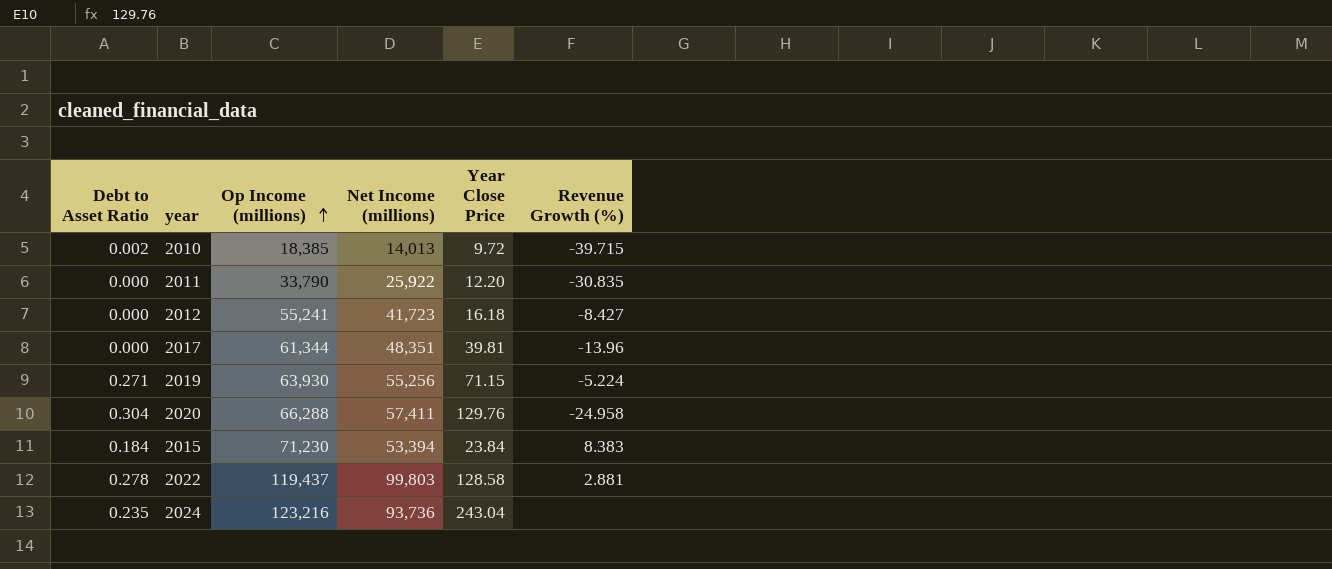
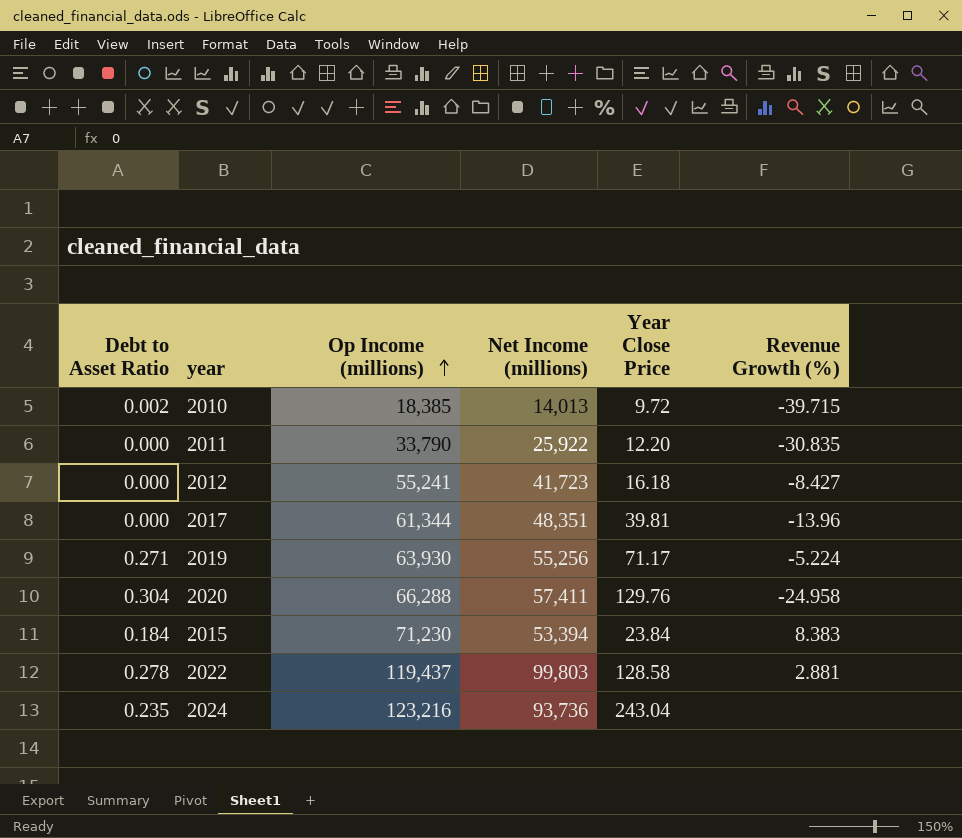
2019 | Year Close Price: 71.15 -> 71.17

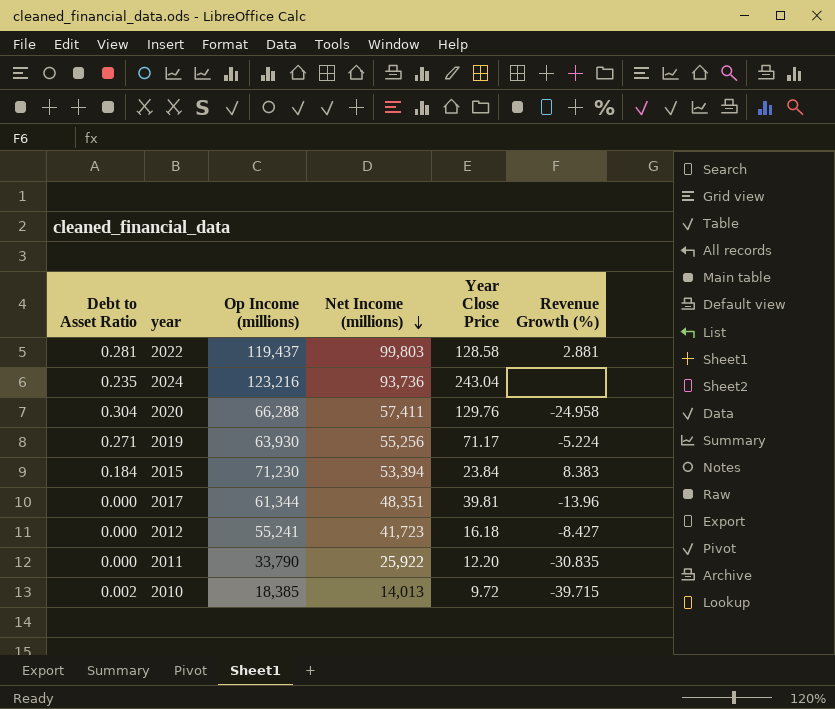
row order: Op Income (millions) ascending -> Net Income (millions) descending
2022 | Debt to Asset Ratio: 0.278 -> 0.281

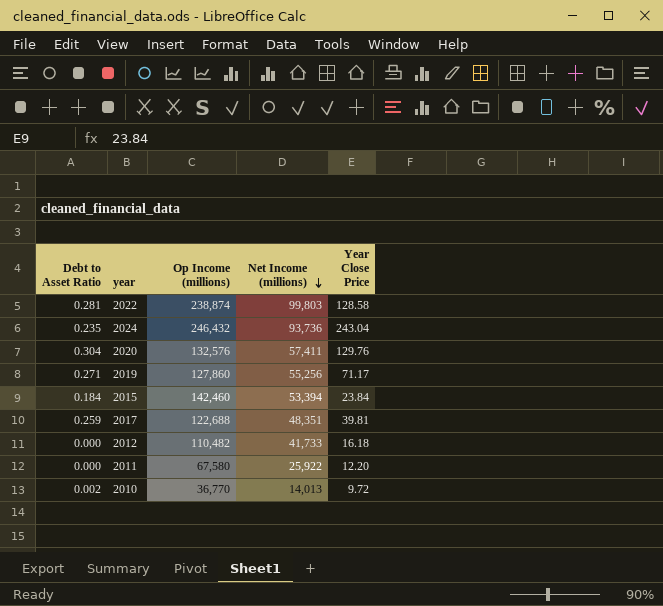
column Revenue Growth (%) | position: 6 -> none
2022 | Op Income (millions): 119,437 -> 238,874
2024 | Op Income (millions): 123,216 -> 246,432
2020 | Op Income (millions): 66,288 -> 132,576
2019 | Op Income (millions): 63,930 -> 127,860
2015 | Op Income (millions): 71,230 -> 142,460
2017 | Debt to Asset Ratio: 0.000 -> 0.259
2017 | Op Income (millions): 61,344 -> 122,688
2012 | Op Income (millions): 55,241 -> 110,482
2012 | Net Income (millions): 41,723 -> 41,733
2011 | Op Income (millions): 33,790 -> 67,580
2010 | Op Income (millions): 18,385 -> 36,770

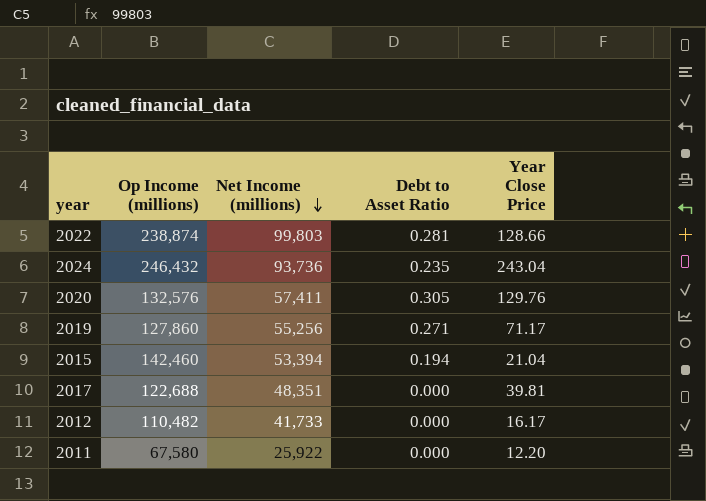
column Debt to Asset Ratio | position: 1 -> 4
row 2010: 0.002 | 36,770 | 14,013 | 9.72 -> none
2022 | Year Close Price: 128.58 -> 128.66
2020 | Debt to Asset Ratio: 0.304 -> 0.305
2015 | Debt to Asset Ratio: 0.184 -> 0.194
2015 | Year Close Price: 23.84 -> 21.04
2017 | Debt to Asset Ratio: 0.259 -> 0.000
2012 | Year Close Price: 16.18 -> 16.17

